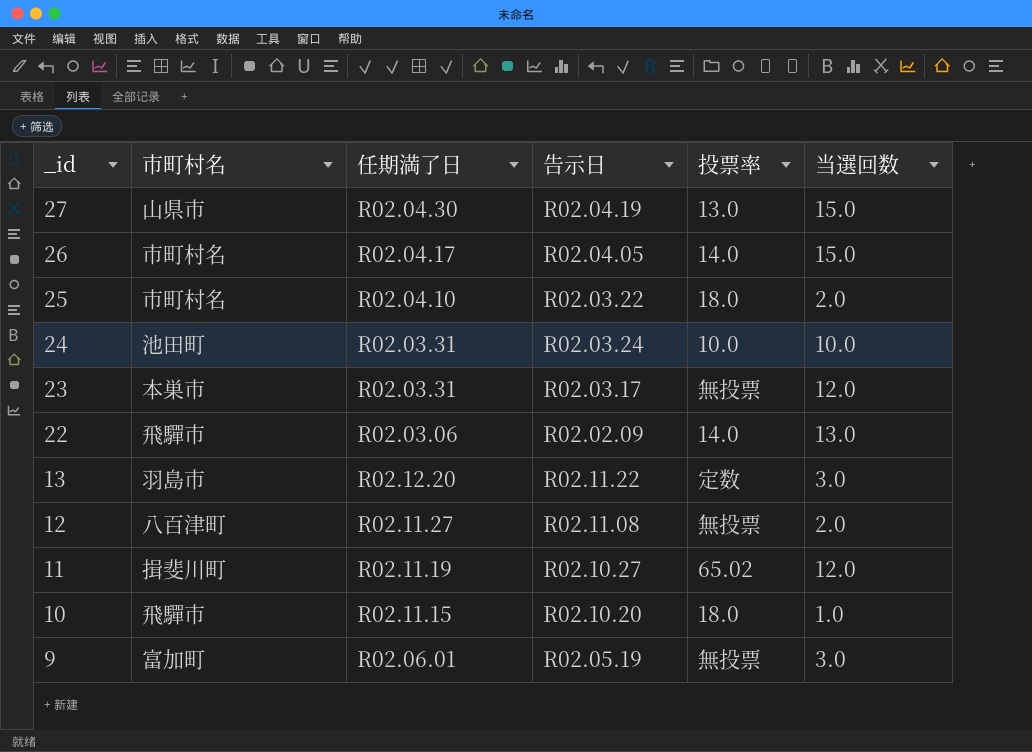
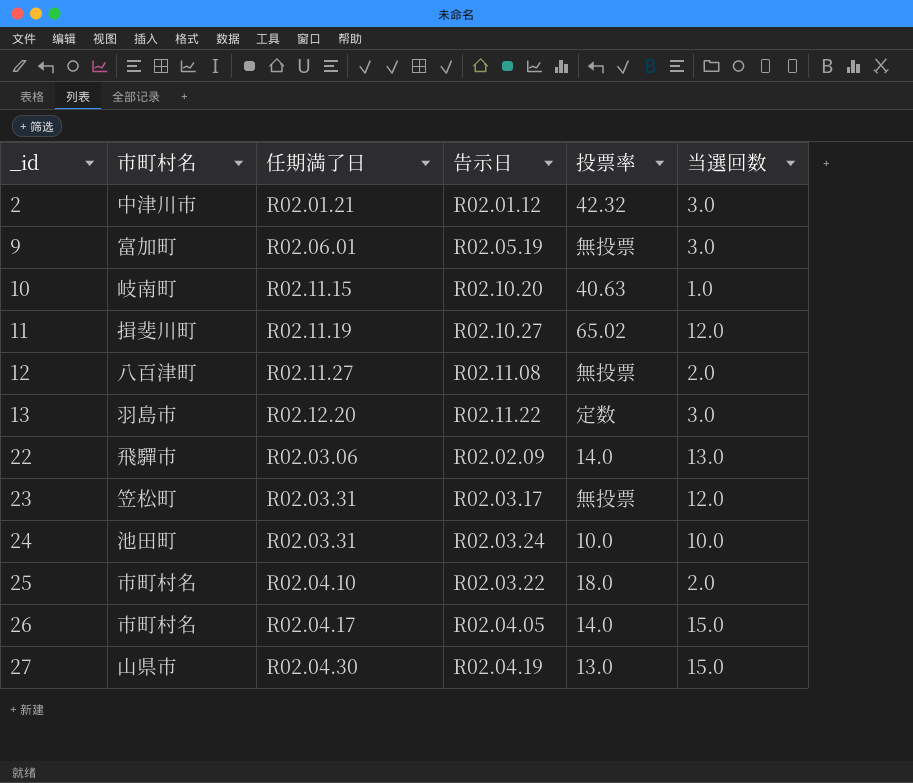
row order: _id descending -> _id ascending
row 2: none -> 中津川市 | R02.01.21 | R02.01.12 | 42.32 | 3.0
10 | 市町村名: 飛驒市 -> 岐南町
10 | 投票率: 18.0 -> 40.63
23 | 市町村名: 本巣市 -> 笠松町

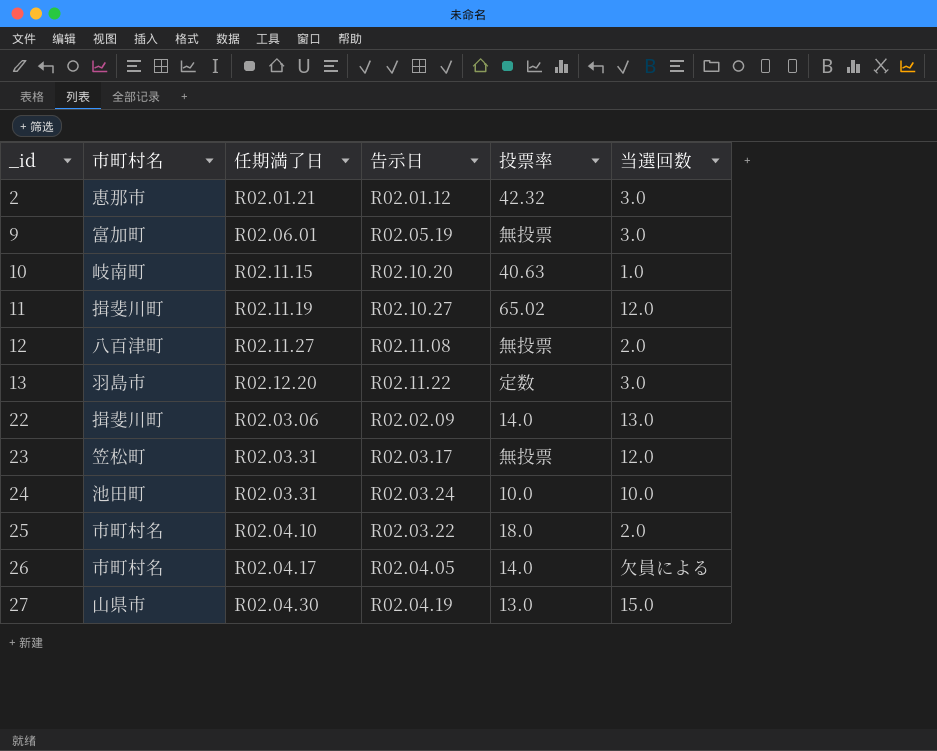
2 | 市町村名: 中津川市 -> 恵那市
22 | 市町村名: 飛驒市 -> 揖斐川町
26 | 当選回数: 15.0 -> 欠員による

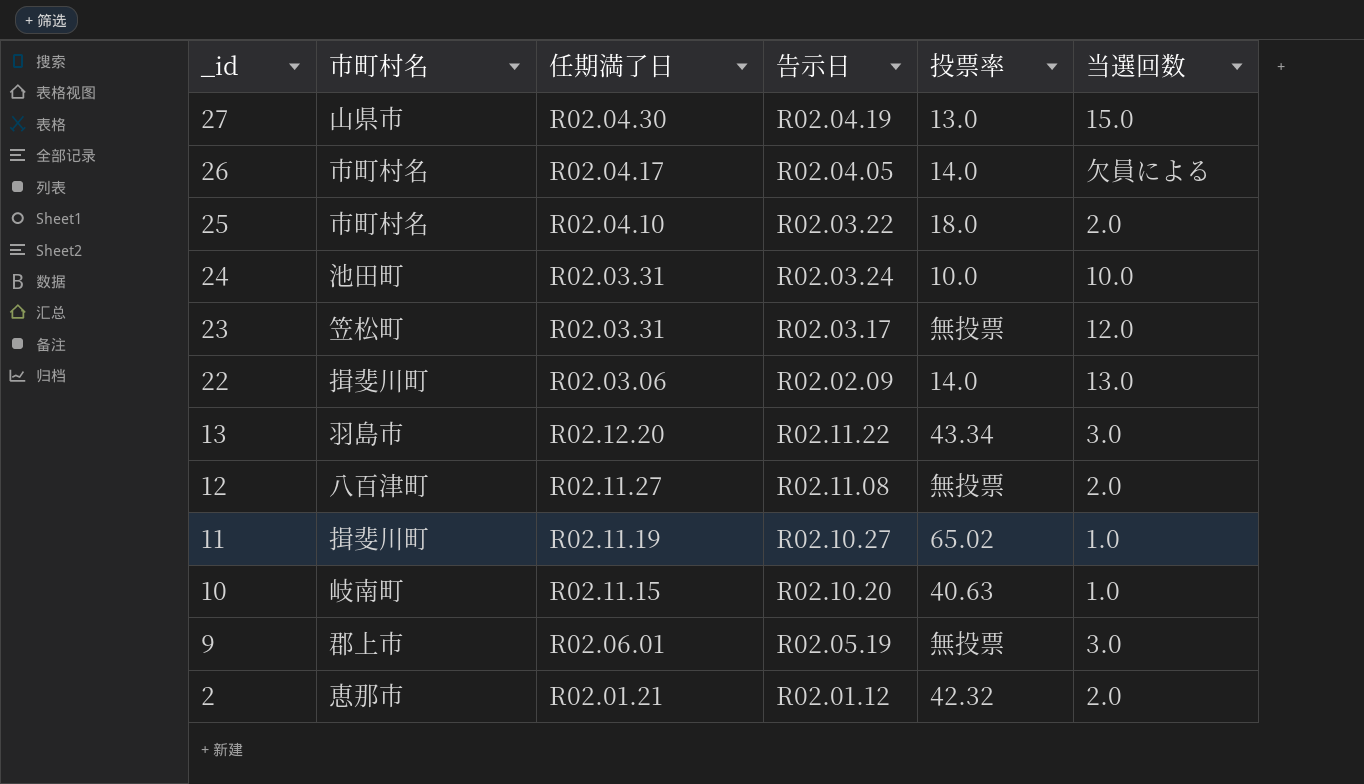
row order: _id ascending -> _id descending
13 | 投票率: 定数 -> 43.34
11 | 当選回数: 12.0 -> 1.0
9 | 市町村名: 富加町 -> 郡上市
2 | 当選回数: 3.0 -> 2.0

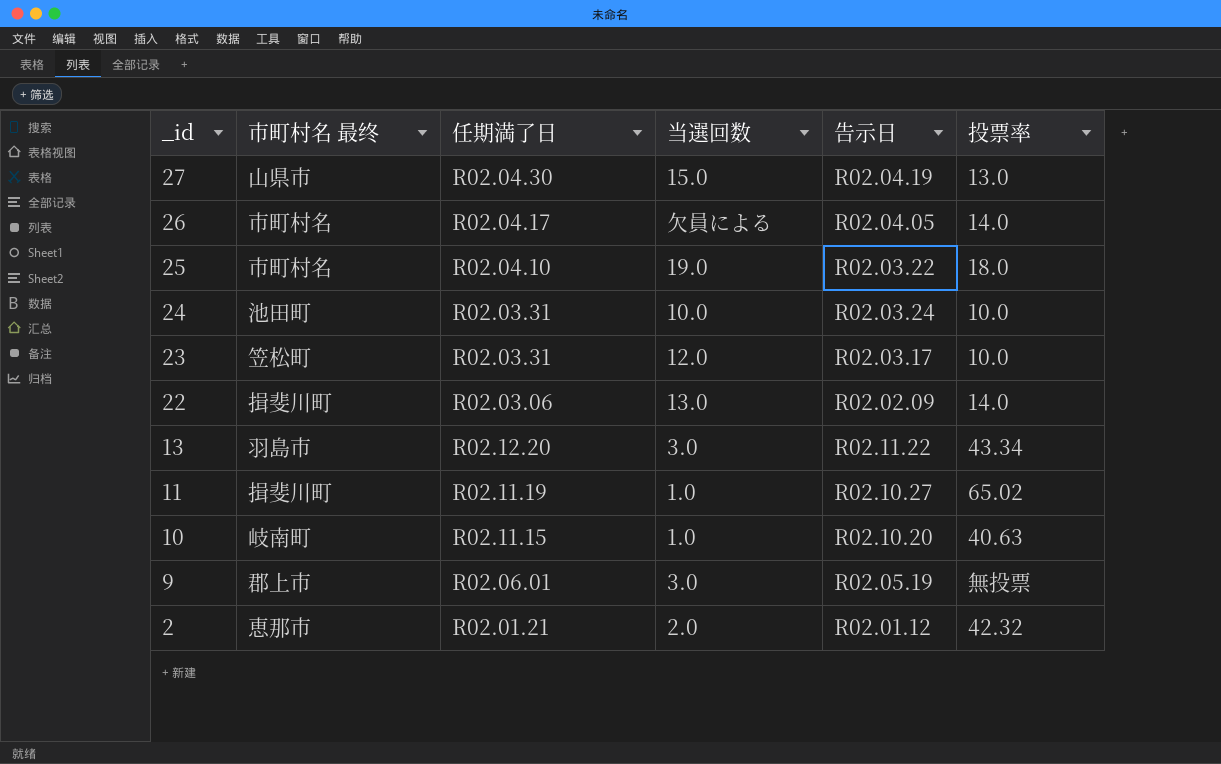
column name: 市町村名 -> 市町村名 最终
column 当選回数 | position: 6 -> 4
row 12: 八百津町 | R02.11.27 | R02.11.08 | 無投票 | 2.0 -> none
25 | 当選回数: 2.0 -> 19.0
23 | 投票率: 無投票 -> 10.0

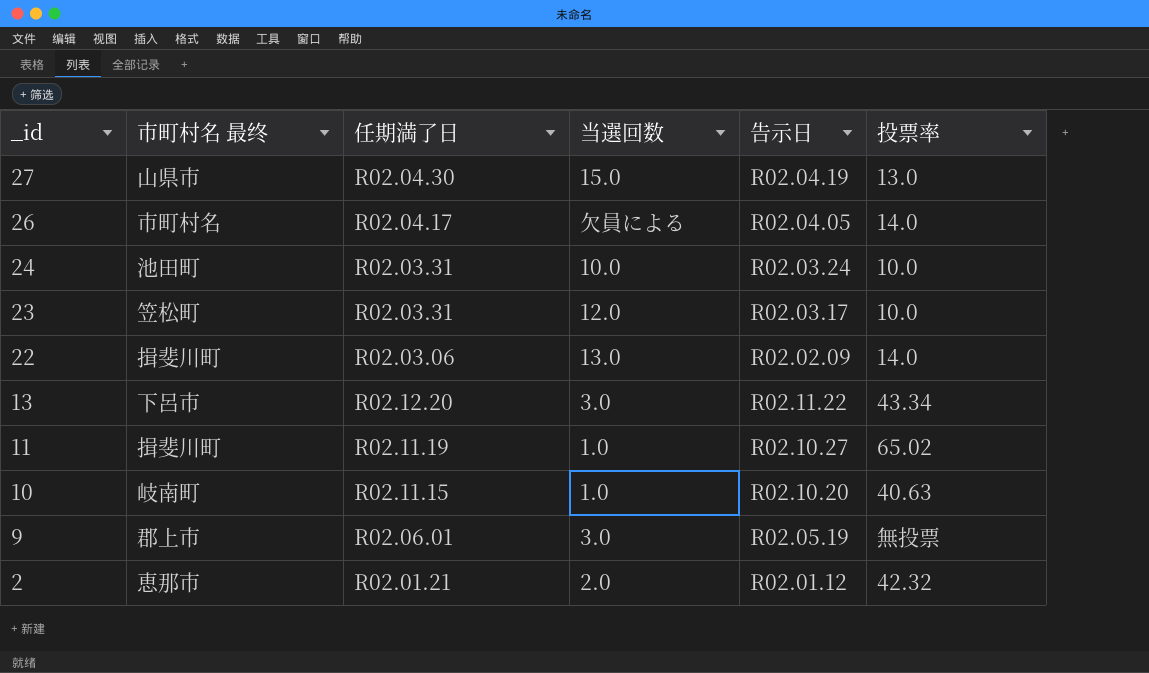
row 25: 市町村名 | R02.04.10 | 19.0 | R02.03.22 | 18.0 -> none
13 | 市町村名 最终: 羽島市 -> 下呂市

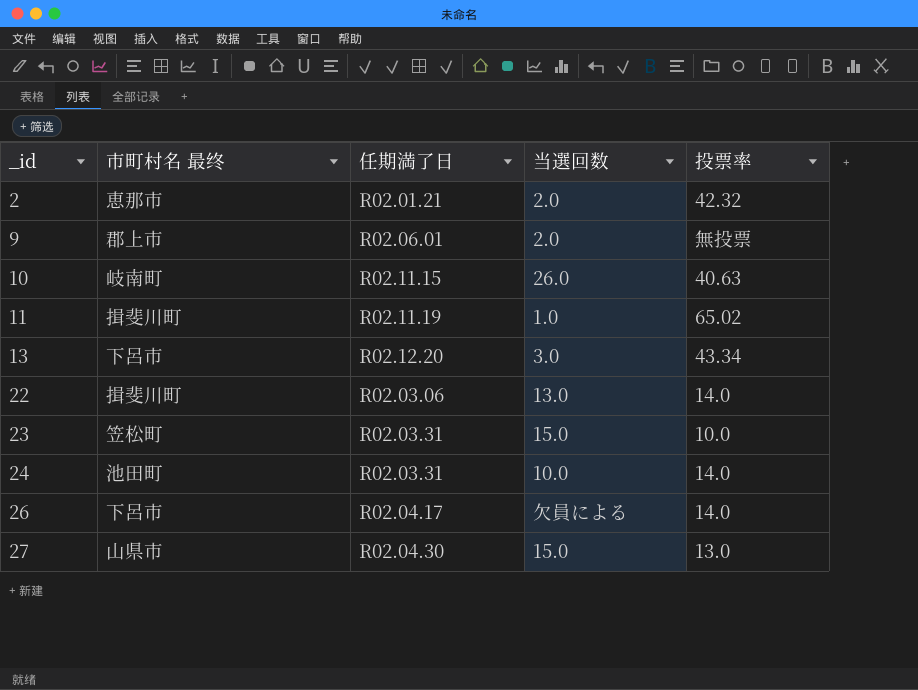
row order: _id descending -> _id ascending
column 告示日 | position: 5 -> none
9 | 当選回数: 3.0 -> 2.0
10 | 当選回数: 1.0 -> 26.0
23 | 当選回数: 12.0 -> 15.0
24 | 投票率: 10.0 -> 14.0
26 | 市町村名 最终: 市町村名 -> 下呂市

